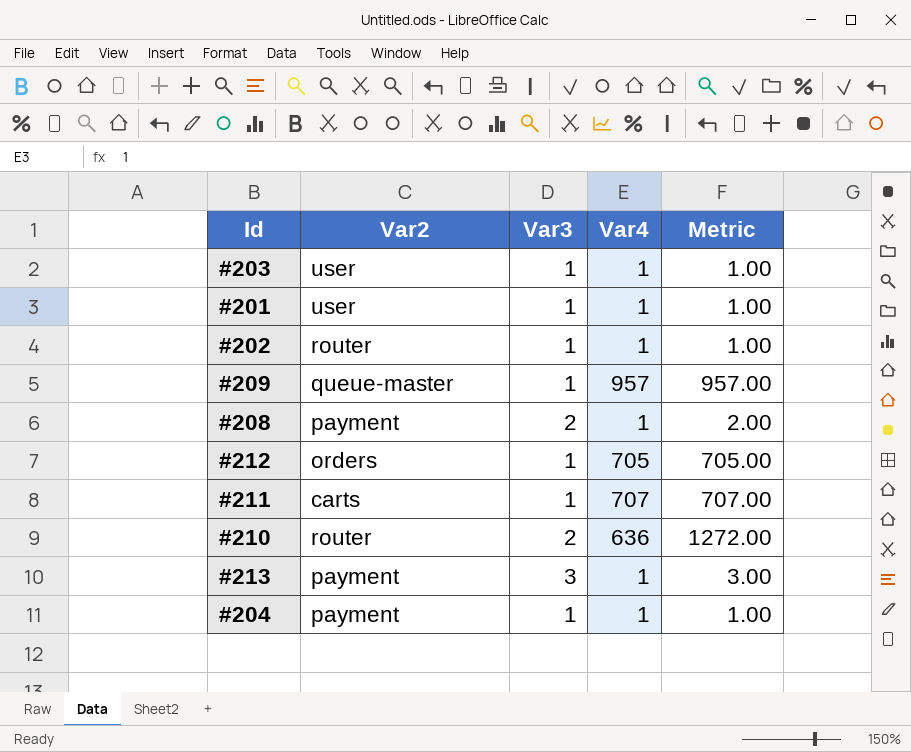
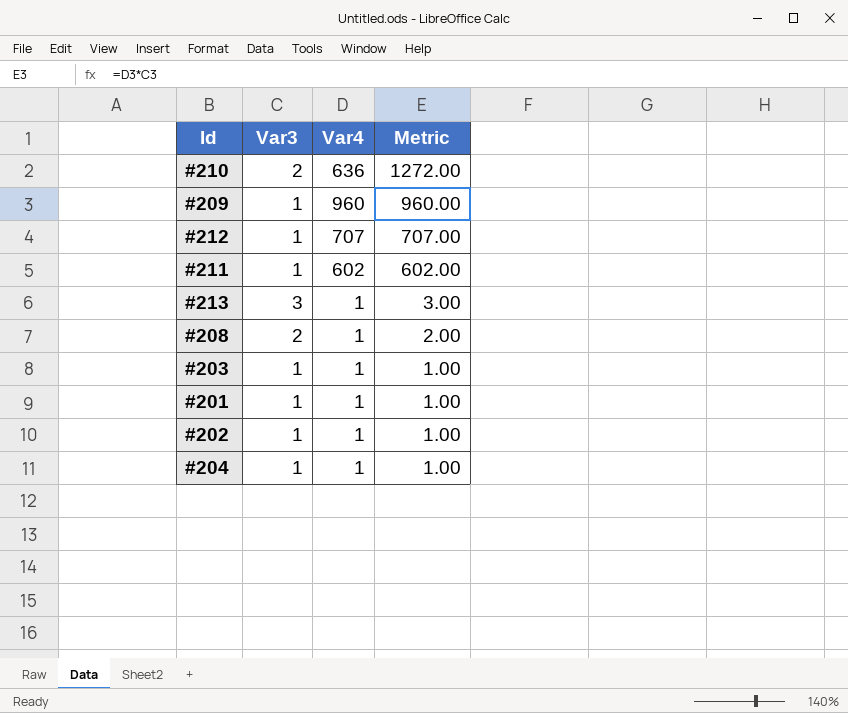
row order: none -> Metric descending
column Var2 | position: 2 -> none
#209 | Var4: 957 -> 960
#209 | Metric: 957.00 -> 960.00
#212 | Var4: 705 -> 707
#212 | Metric: 705.00 -> 707.00
#211 | Var4: 707 -> 602
#211 | Metric: 707.00 -> 602.00

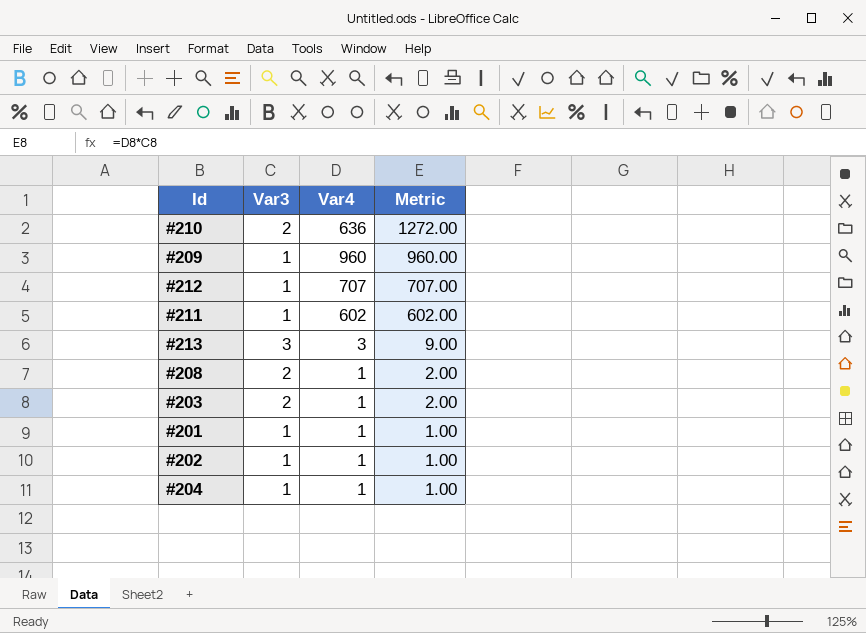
#213 | Var4: 1 -> 3
#213 | Metric: 3.00 -> 9.00
#203 | Var3: 1 -> 2
#203 | Metric: 1.00 -> 2.00

